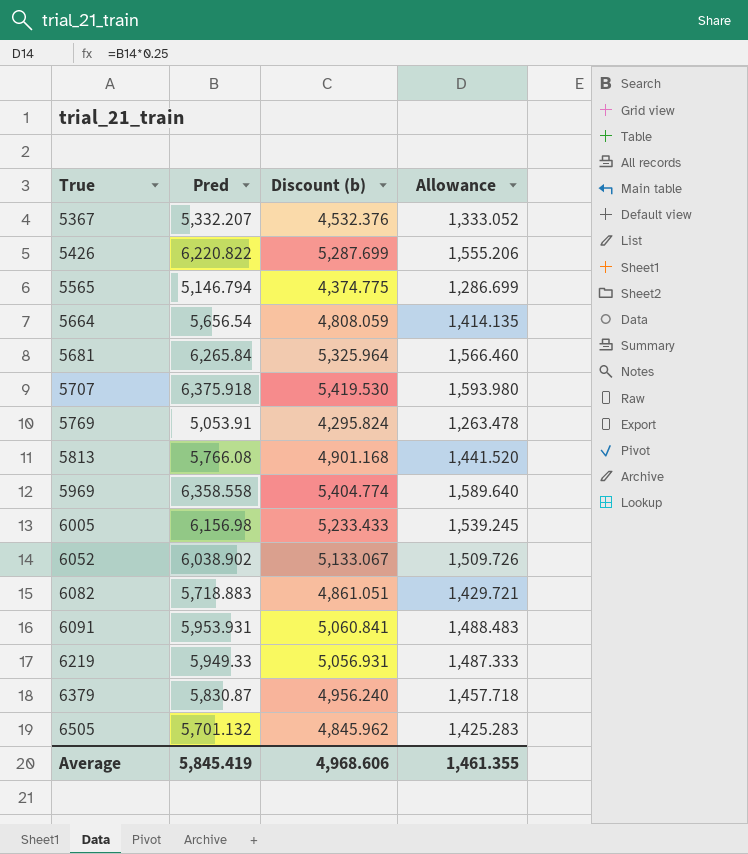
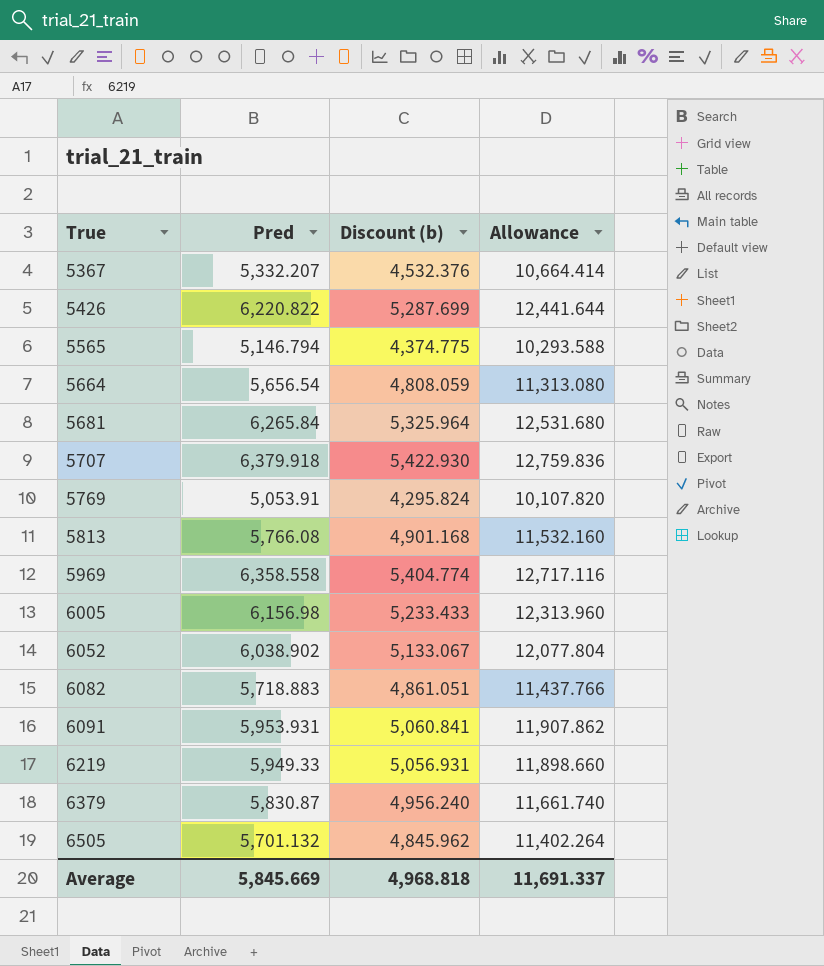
column Allowance | formula: [Pred] * 0.25 -> [Pred] * 2
5707 | Pred: 6,375.918 -> 6,379.918
5707 | Discount (b): 5,419.530 -> 5,422.930
Average | Pred: 5,845.419 -> 5,845.669
Average | Discount (b): 4,968.606 -> 4,968.818
Average | Allowance: 1,461.355 -> 11,691.337

